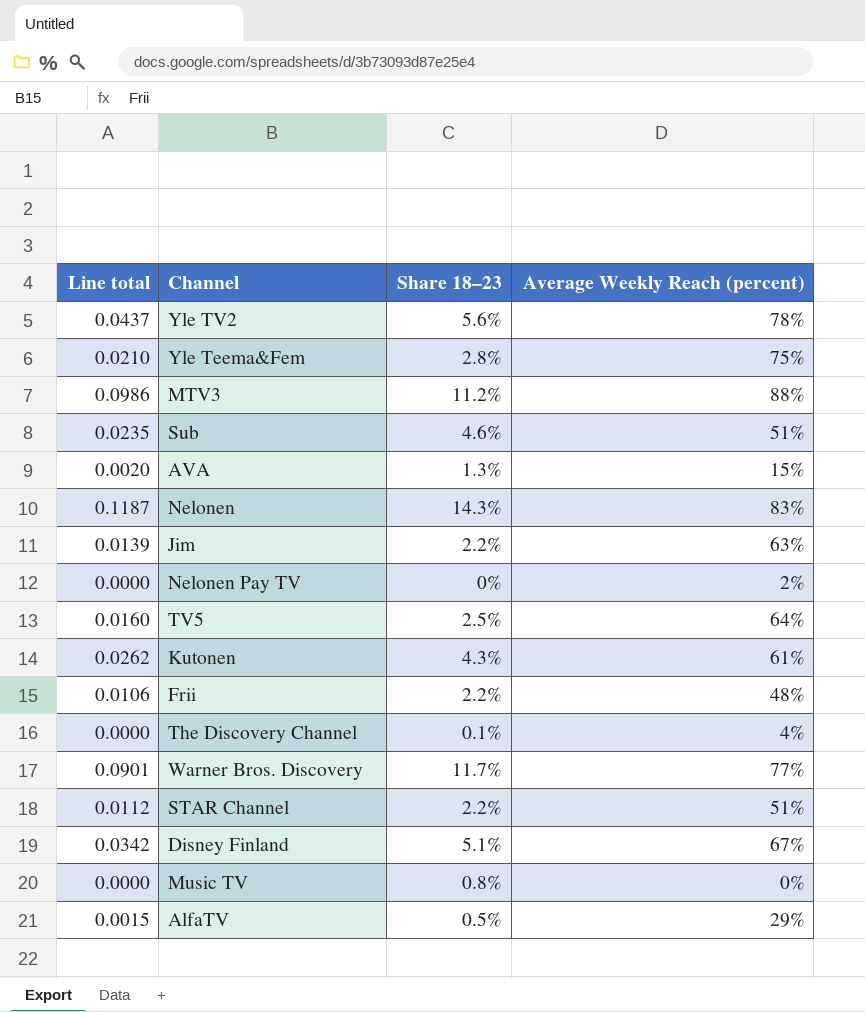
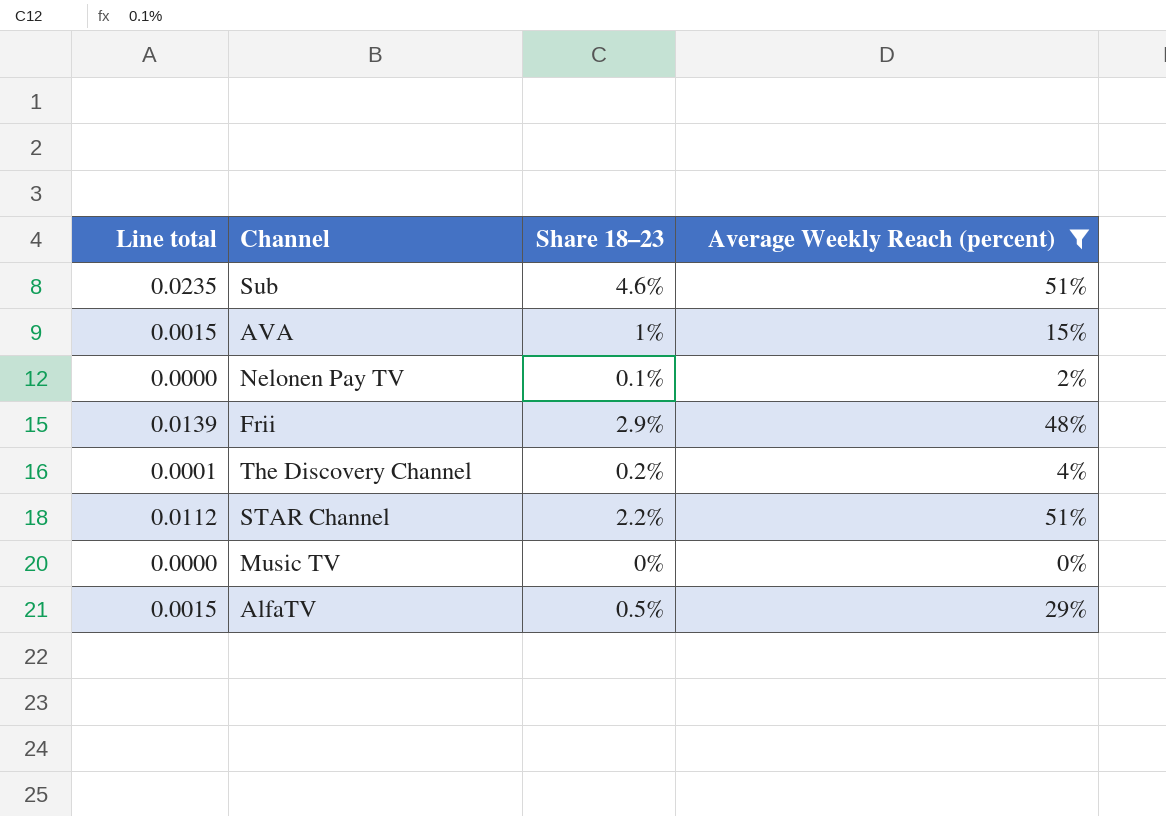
filter: none -> Average Weekly Reach (percent) <= 51%
AVA | Line total: 0.0020 -> 0.0015
AVA | Share 18–23: 1.3% -> 1%
Nelonen Pay TV | Share 18–23: 0% -> 0.1%
Frii | Line total: 0.0106 -> 0.0139
Frii | Share 18–23: 2.2% -> 2.9%
The Discovery Channel | Line total: 0.0000 -> 0.0001
The Discovery Channel | Share 18–23: 0.1% -> 0.2%
Music TV | Share 18–23: 0.8% -> 0%

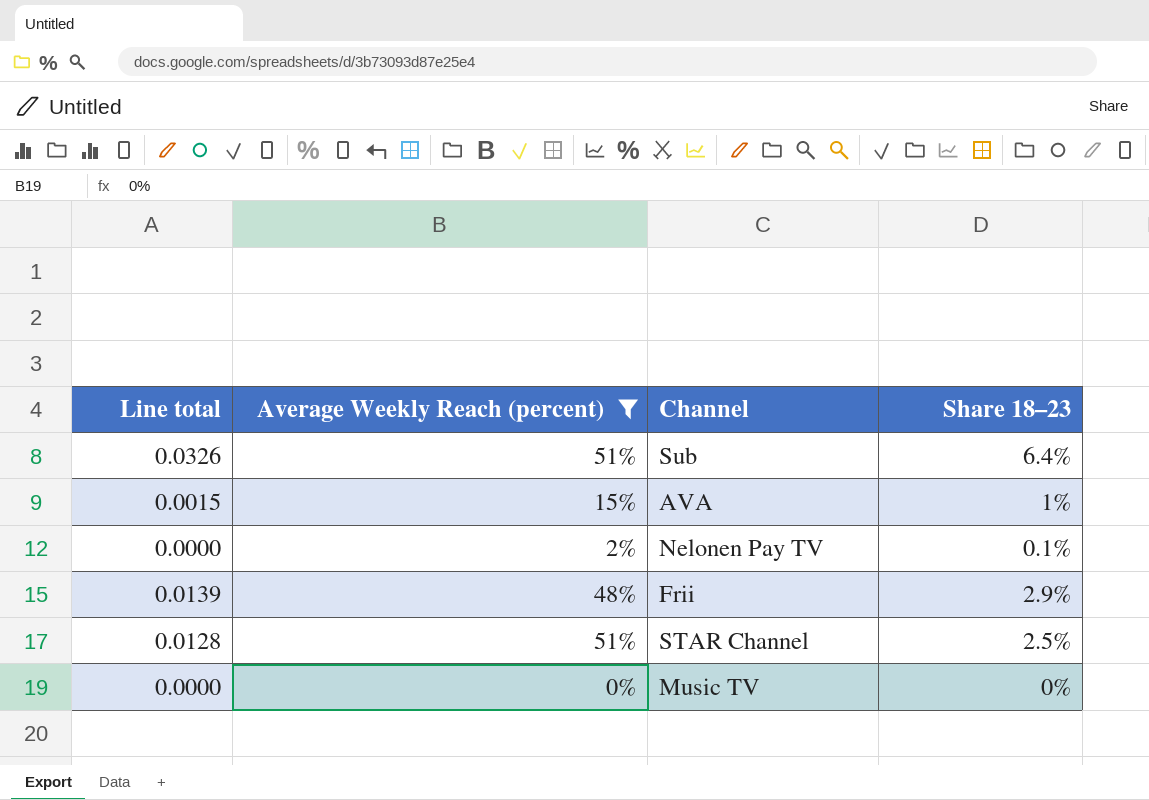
column Average Weekly Reach (percent) | position: 4 -> 2
row The Discovery Channel: 0.0001 | 0.2% | 4% -> none
row AlfaTV: 0.0015 | 0.5% | 29% -> none
Sub | Line total: 0.0235 -> 0.0326
Sub | Share 18–23: 4.6% -> 6.4%
STAR Channel | Line total: 0.0112 -> 0.0128
STAR Channel | Share 18–23: 2.2% -> 2.5%

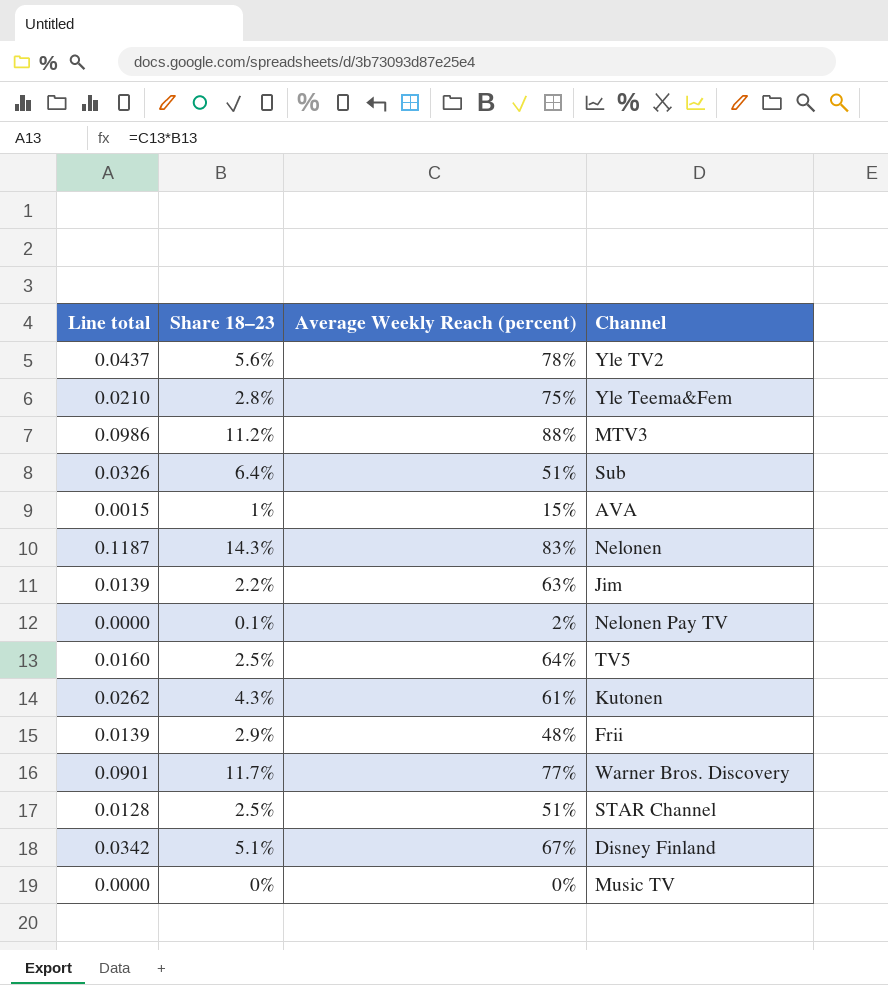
filter: Average Weekly Reach (percent) <= 51% -> none
column Share 18–23 | position: 4 -> 2

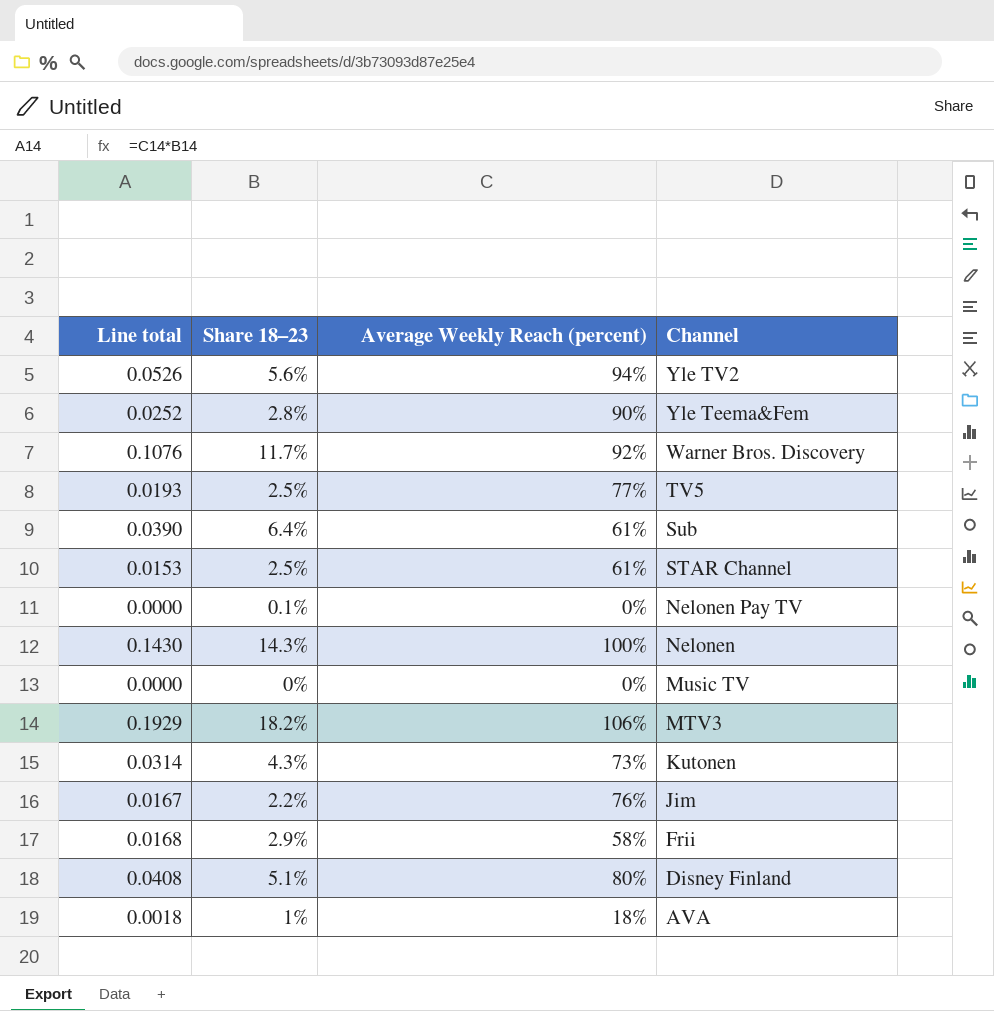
row order: none -> Channel descending
Yle TV2 | Line total: 0.0437 -> 0.0526
Yle TV2 | Average Weekly Reach (percent): 78% -> 94%
Yle Teema&Fem | Line total: 0.0210 -> 0.0252
Yle Teema&Fem | Average Weekly Reach (percent): 75% -> 90%
Warner Bros. Discovery | Line total: 0.0901 -> 0.1076
Warner Bros. Discovery | Average Weekly Reach (percent): 77% -> 92%
TV5 | Line total: 0.0160 -> 0.0193
TV5 | Average Weekly Reach (percent): 64% -> 77%
Sub | Line total: 0.0326 -> 0.0390
Sub | Average Weekly Reach (percent): 51% -> 61%
STAR Channel | Line total: 0.0128 -> 0.0153
STAR Channel | Average Weekly Reach (percent): 51% -> 61%
Nelonen Pay TV | Average Weekly Reach (percent): 2% -> 0%
Nelonen | Line total: 0.1187 -> 0.1430
Nelonen | Average Weekly Reach (percent): 83% -> 100%
MTV3 | Line total: 0.0986 -> 0.1929
MTV3 | Share 18–23: 11.2% -> 18.2%
MTV3 | Average Weekly Reach (percent): 88% -> 106%
Kutonen | Line total: 0.0262 -> 0.0314
Kutonen | Average Weekly Reach (percent): 61% -> 73%
Jim | Line total: 0.0139 -> 0.0167
Jim | Average Weekly Reach (percent): 63% -> 76%
Frii | Line total: 0.0139 -> 0.0168
Frii | Average Weekly Reach (percent): 48% -> 58%
Disney Finland | Line total: 0.0342 -> 0.0408
Disney Finland | Average Weekly Reach (percent): 67% -> 80%
AVA | Line total: 0.0015 -> 0.0018
AVA | Average Weekly Reach (percent): 15% -> 18%

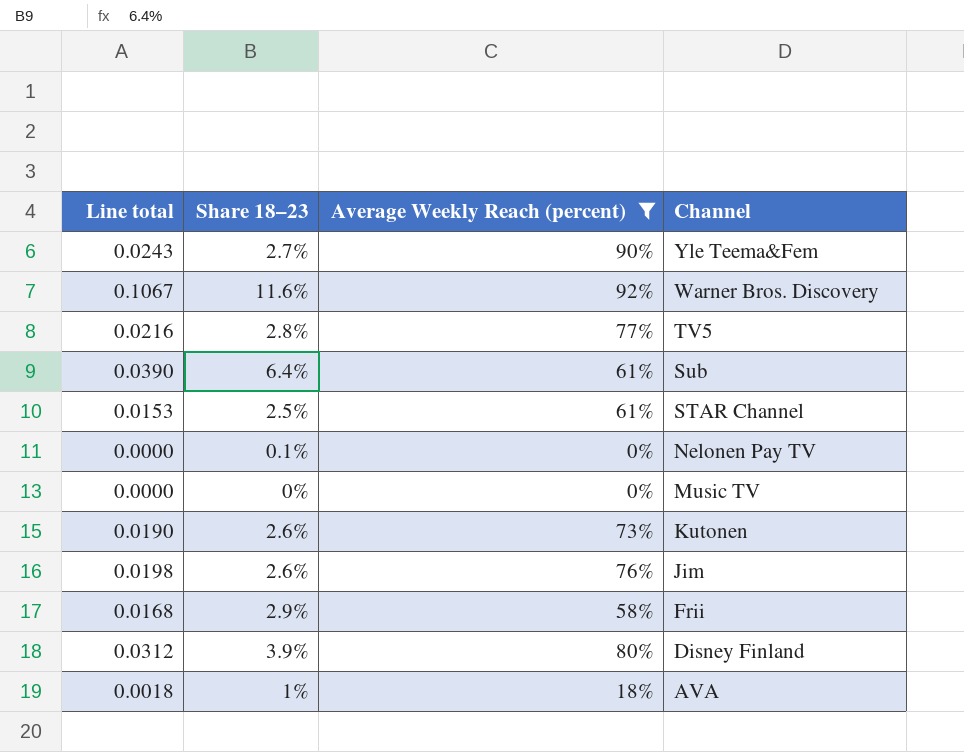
filter: none -> Average Weekly Reach (percent) <= 92%
Yle Teema&Fem | Line total: 0.0252 -> 0.0243
Yle Teema&Fem | Share 18–23: 2.8% -> 2.7%
Warner Bros. Discovery | Line total: 0.1076 -> 0.1067
Warner Bros. Discovery | Share 18–23: 11.7% -> 11.6%
TV5 | Line total: 0.0193 -> 0.0216
TV5 | Share 18–23: 2.5% -> 2.8%
Kutonen | Line total: 0.0314 -> 0.0190
Kutonen | Share 18–23: 4.3% -> 2.6%
Jim | Line total: 0.0167 -> 0.0198
Jim | Share 18–23: 2.2% -> 2.6%
Disney Finland | Line total: 0.0408 -> 0.0312
Disney Finland | Share 18–23: 5.1% -> 3.9%

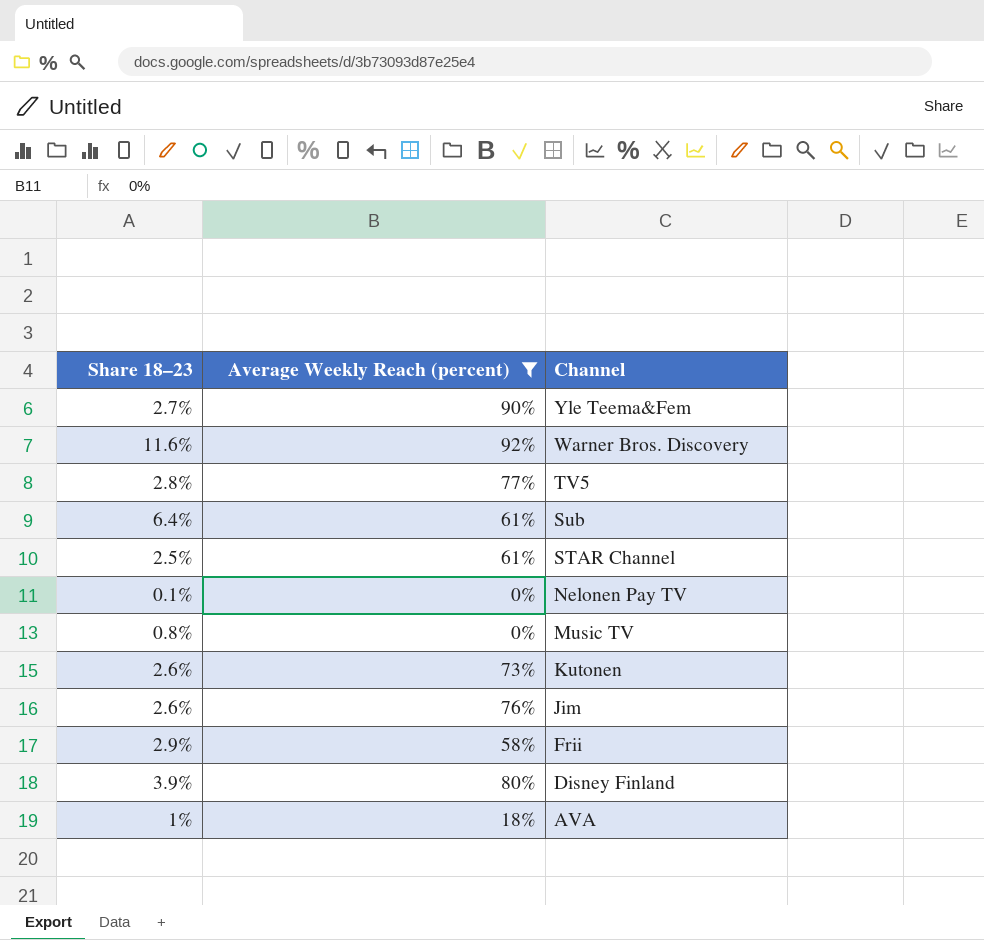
column Line total | formula: [Share 18–23] * [Average Weekly Reach (percent)] -> none
Music TV | Share 18–23: 0% -> 0.8%

